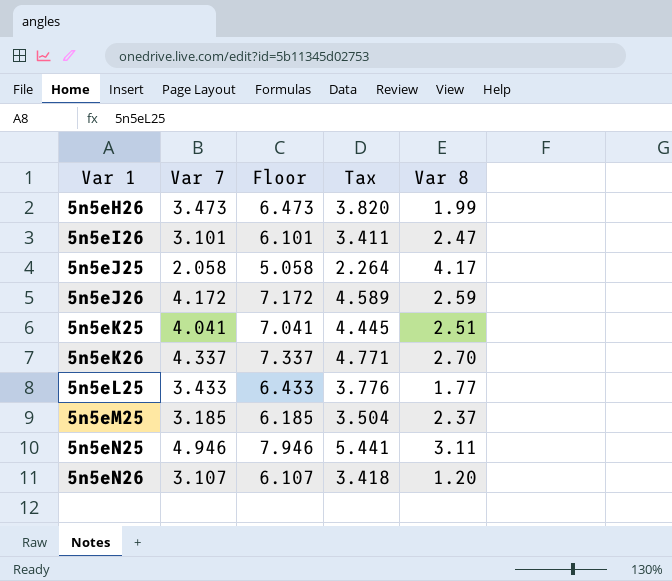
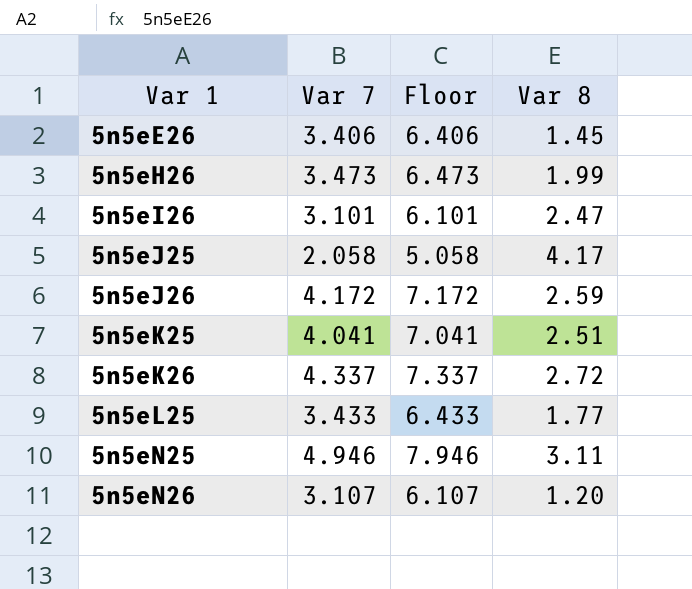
column Tax | formula: [Var 7] * 1.1 -> none
row 5n5eM25: 3.185 | 6.185 | 3.504 | 2.37 -> none
row 5n5eE26: none -> 3.406 | 6.406 | 1.45
5n5eK26 | Var 8: 2.70 -> 2.72

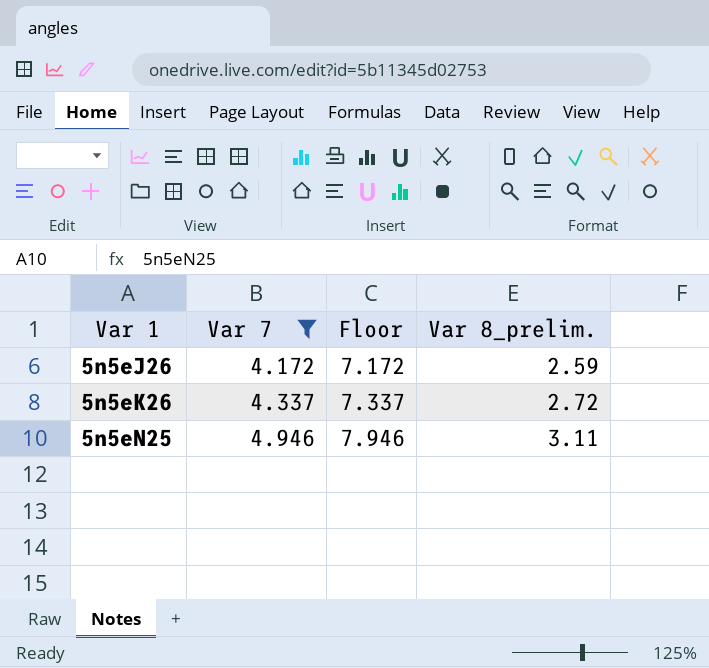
filter: none -> Var 7 >= 4.172
column name: Var 8 -> Var 8_prelim.

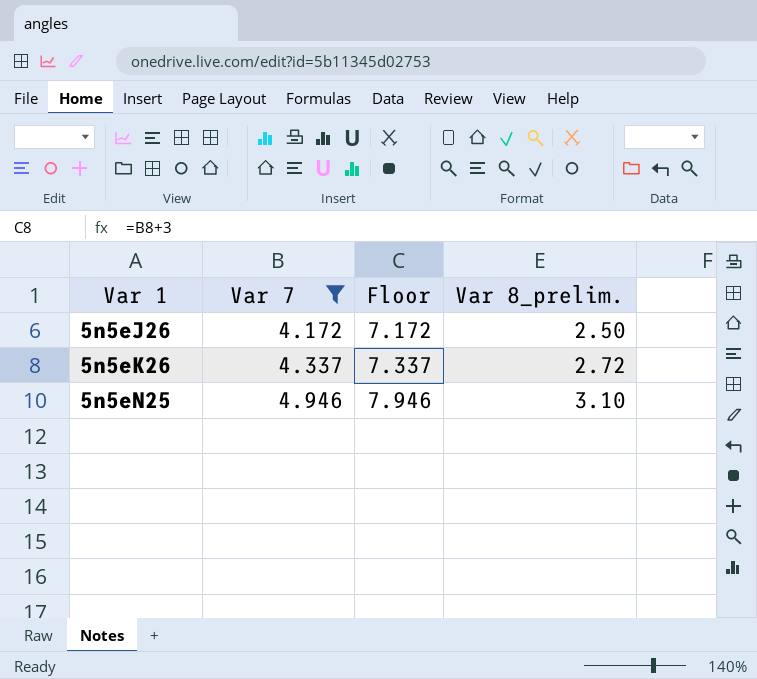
5n5eJ26 | Var 8_prelim.: 2.59 -> 2.50
5n5eN25 | Var 8_prelim.: 3.11 -> 3.10

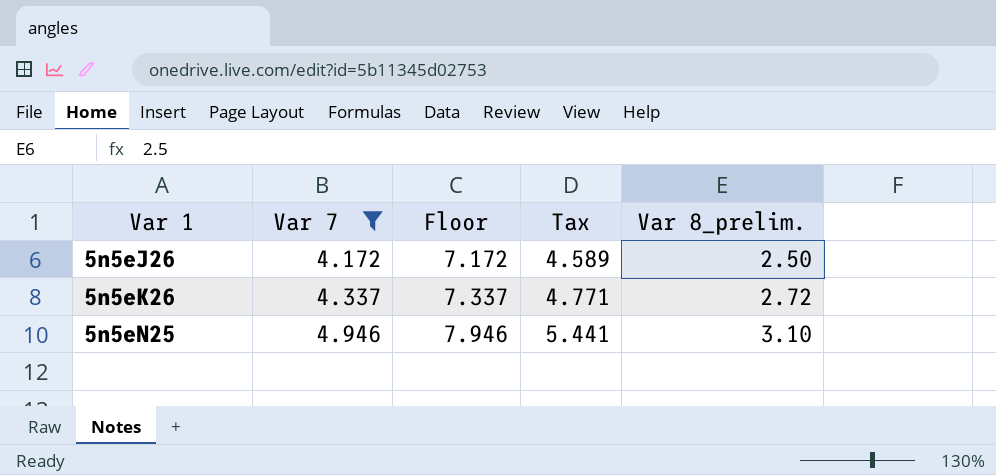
column Tax | formula: none -> [Var 7] * 1.1

